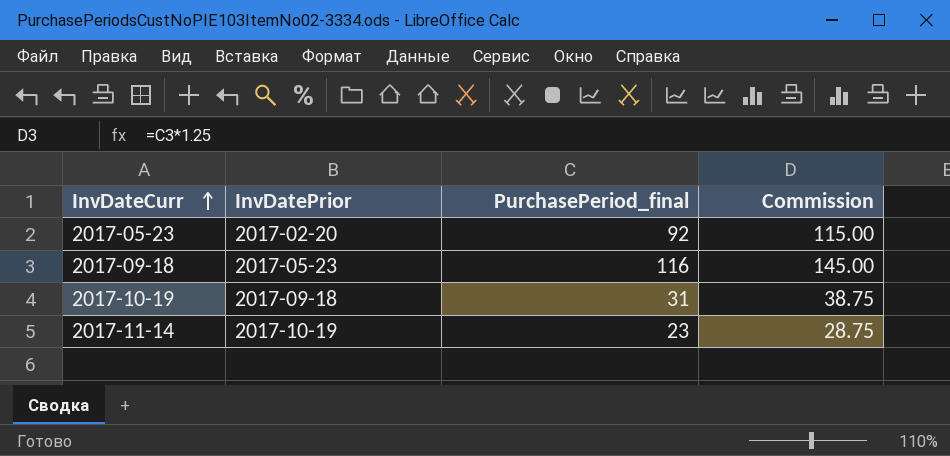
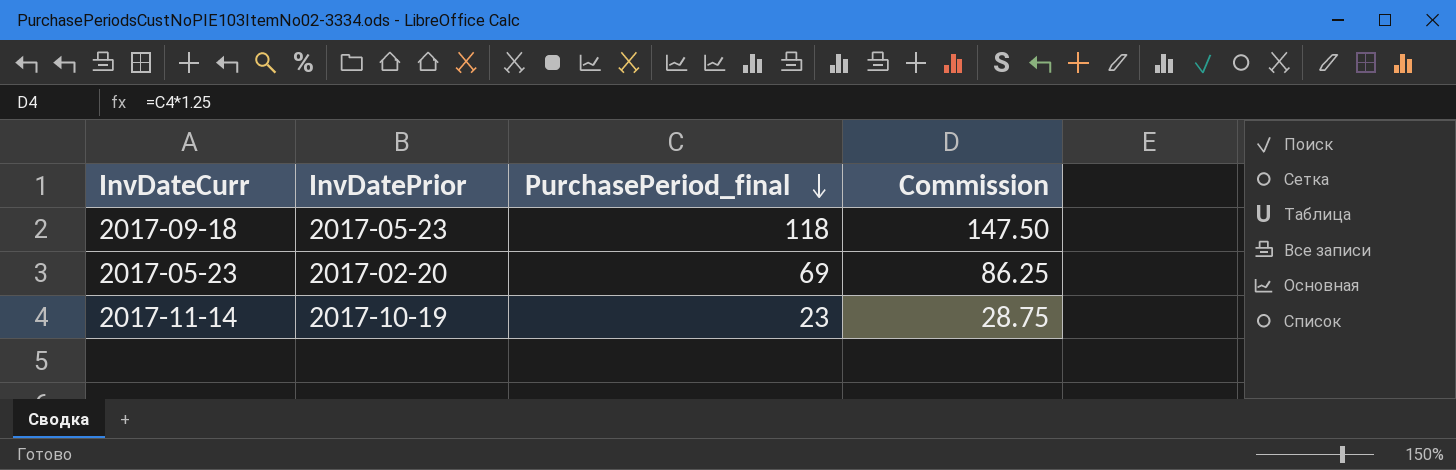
row order: InvDateCurr ascending -> PurchasePeriod_final descending
row 2017-10-19: 2017-09-18 | 31 | 38.75 -> none
2017-09-18 | PurchasePeriod_final: 116 -> 118
2017-09-18 | Commission: 145.00 -> 147.50
2017-05-23 | PurchasePeriod_final: 92 -> 69
2017-05-23 | Commission: 115.00 -> 86.25

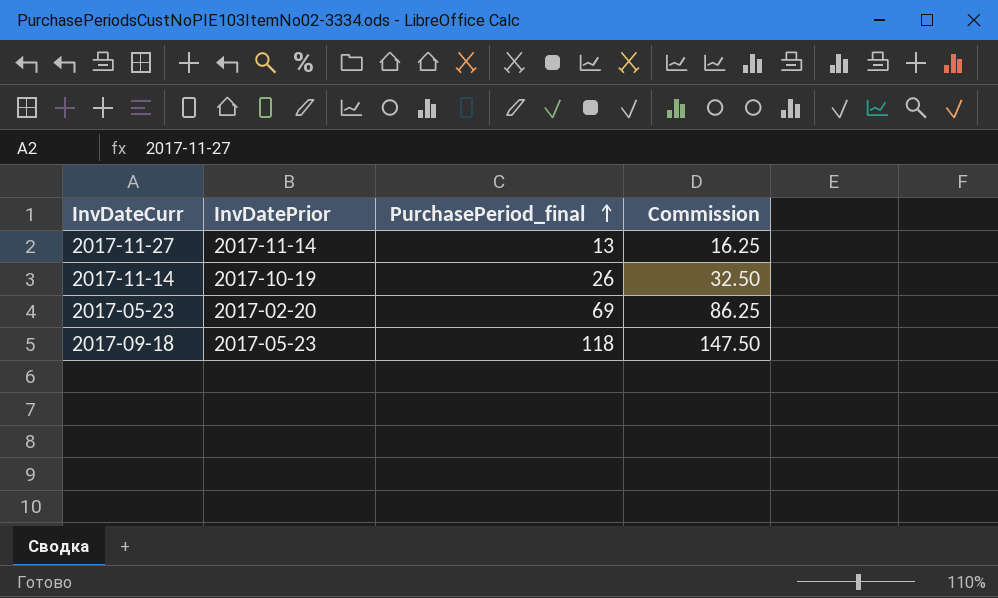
row order: PurchasePeriod_final descending -> PurchasePeriod_final ascending
row 2017-11-27: none -> 2017-11-14 | 13 | 16.25
2017-11-14 | PurchasePeriod_final: 23 -> 26
2017-11-14 | Commission: 28.75 -> 32.50

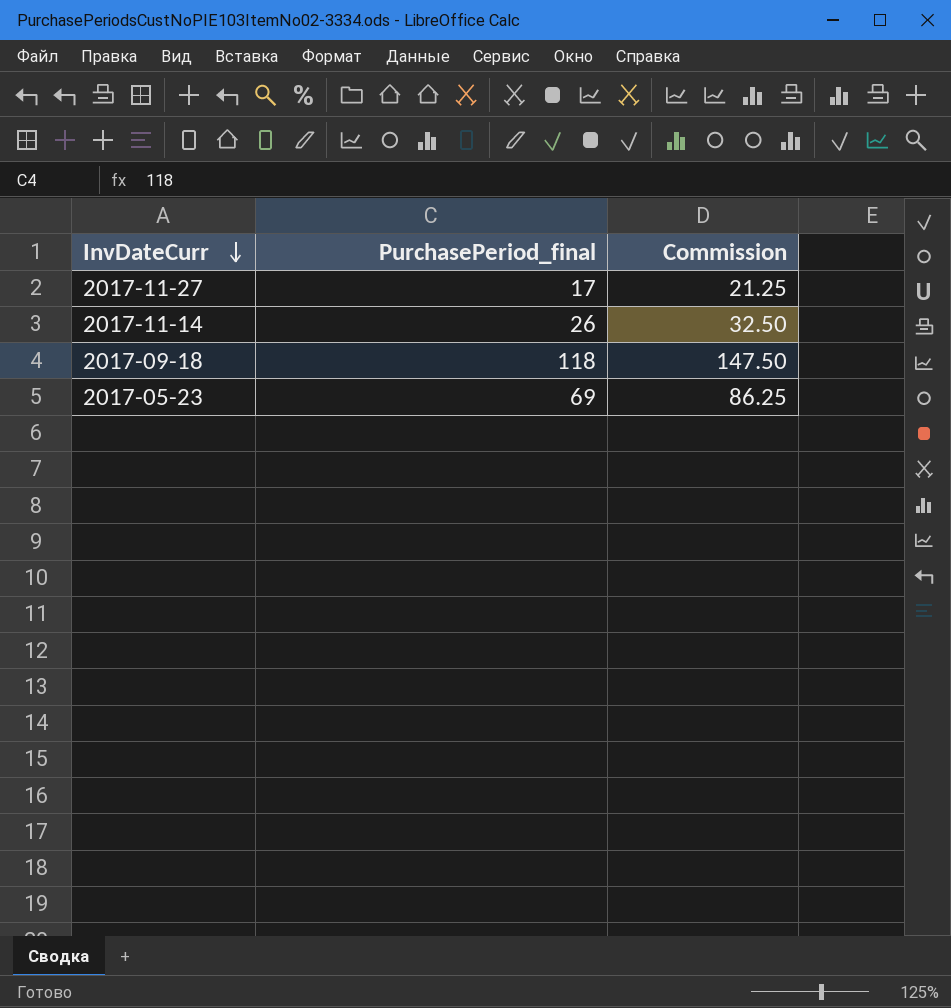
row order: PurchasePeriod_final ascending -> InvDateCurr descending
column InvDatePrior | position: 2 -> none
2017-11-27 | PurchasePeriod_final: 13 -> 17
2017-11-27 | Commission: 16.25 -> 21.25

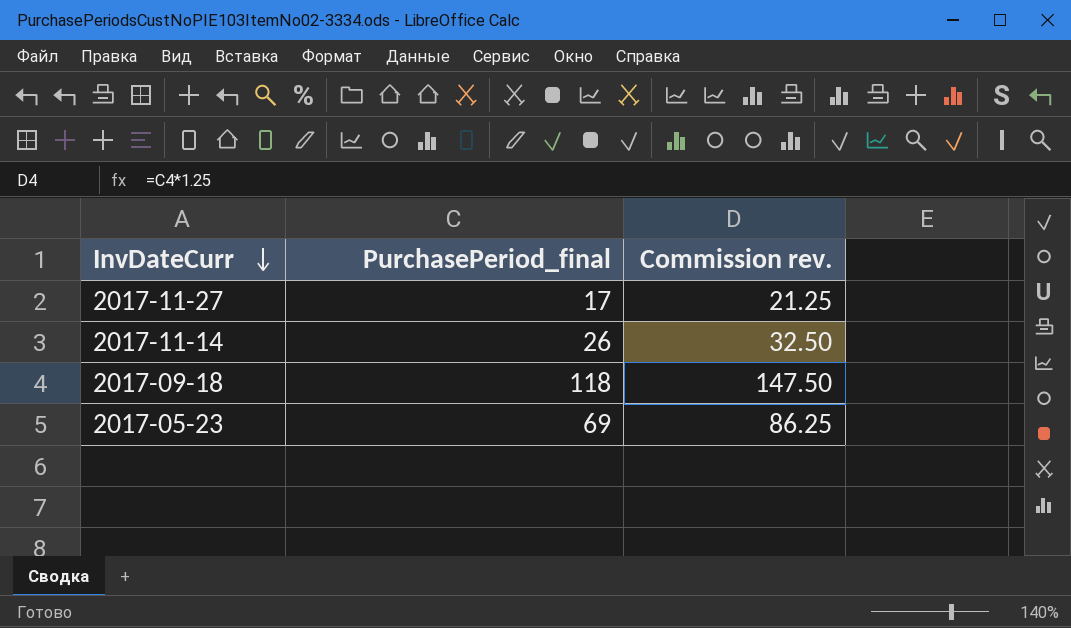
column name: Commission -> Commission rev.

